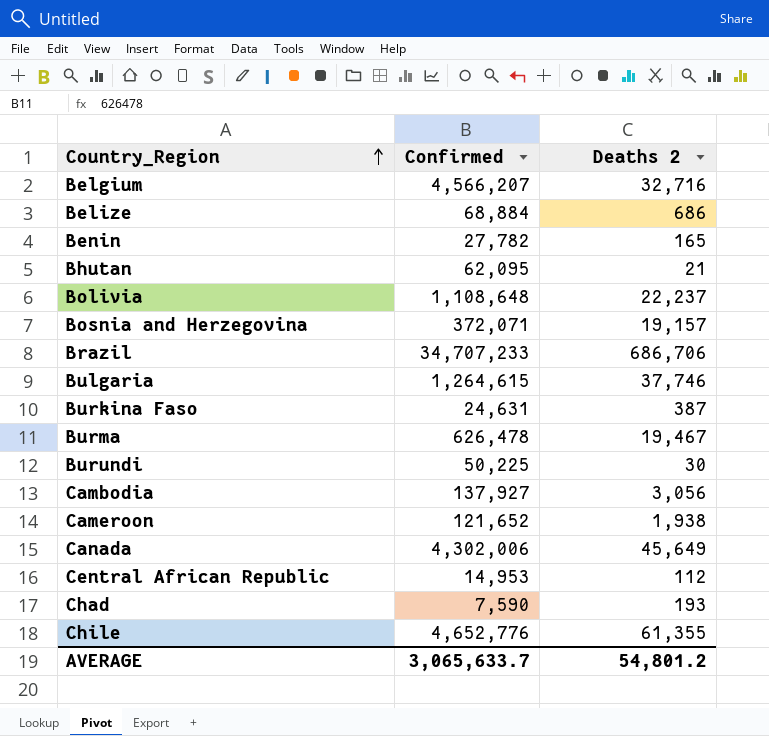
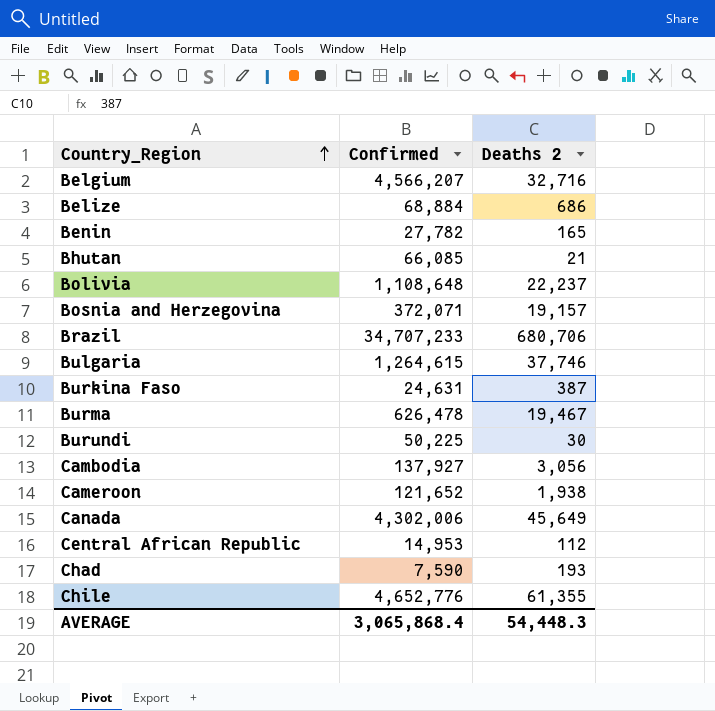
Bhutan | Confirmed: 62,095 -> 66,085
Brazil | Deaths 2: 686,706 -> 680,706
AVERAGE | Confirmed: 3,065,633.7 -> 3,065,868.4
AVERAGE | Deaths 2: 54,801.2 -> 54,448.3

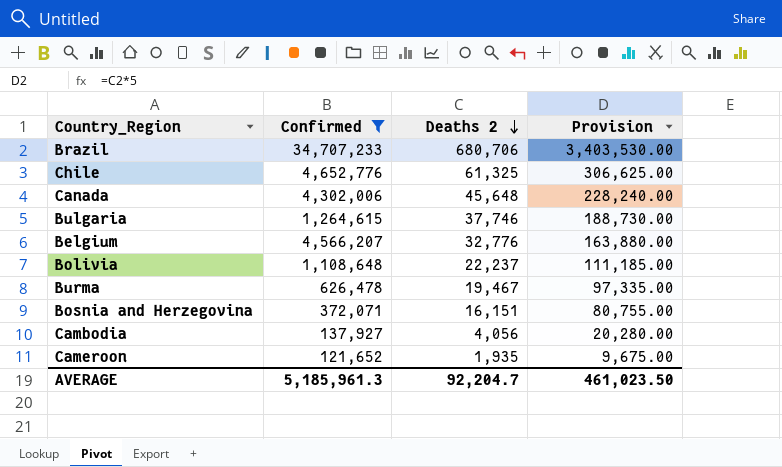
filter: none -> Confirmed >= 121,652
row order: Country_Region ascending -> Deaths 2 descending
column Provision | formula: none -> [Deaths 2] * 5
Chile | Deaths 2: 61,355 -> 61,325
Canada | Deaths 2: 45,649 -> 45,648
Belgium | Deaths 2: 32,716 -> 32,776
Bosnia and Herzegovina | Deaths 2: 19,157 -> 16,151
Cambodia | Deaths 2: 3,056 -> 4,056
Cameroon | Deaths 2: 1,938 -> 1,935
AVERAGE | Confirmed: 3,065,868.4 -> 5,185,961.3
AVERAGE | Deaths 2: 54,448.3 -> 92,204.7

